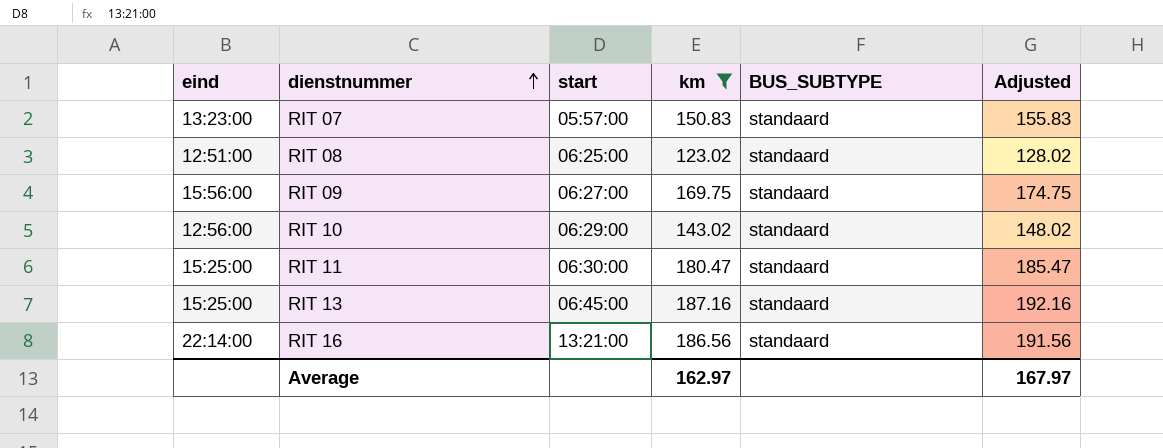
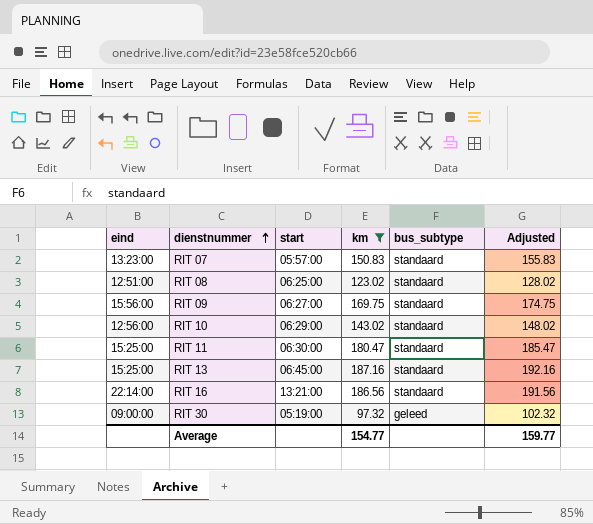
column name: BUS_SUBTYPE -> bus_subtype
row RIT 30: none -> 09:00:00 | 05:19:00 | 97.32 | geleed | 102.32
Average | km: 162.97 -> 154.77
Average | Adjusted: 167.97 -> 159.77

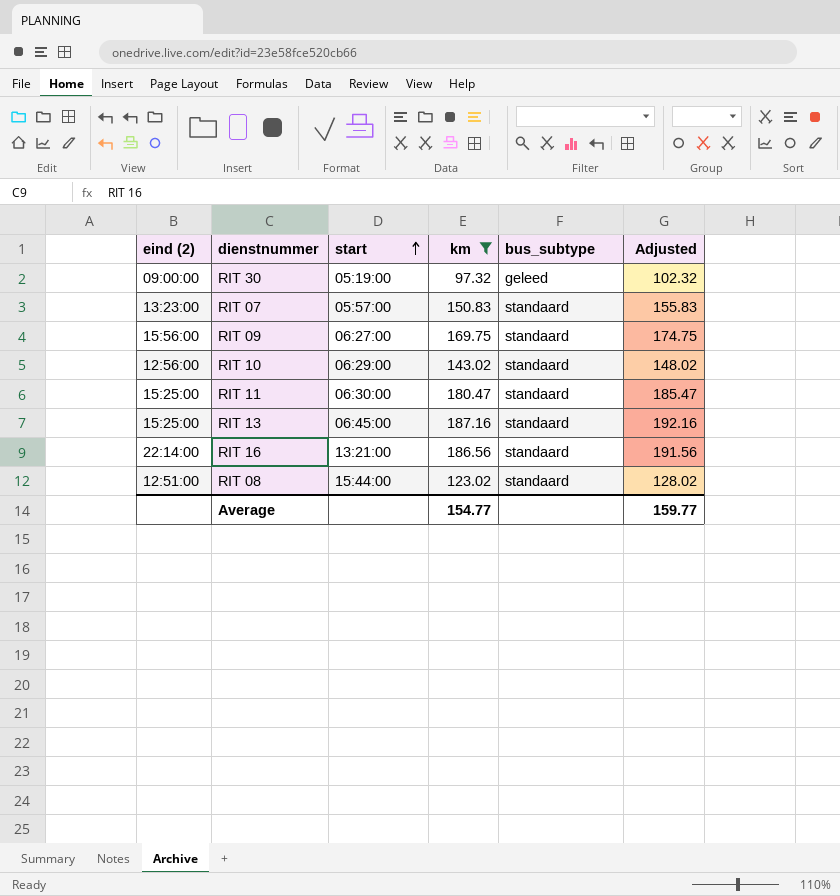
row order: dienstnummer ascending -> start ascending
column name: eind -> eind (2)
RIT 08 | start: 06:25:00 -> 15:44:00

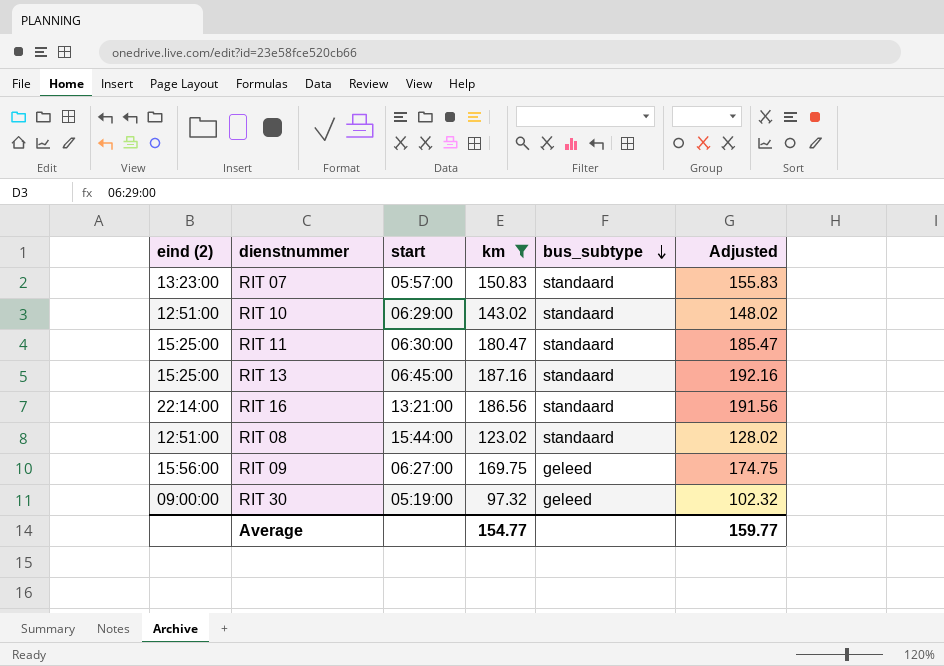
row order: start ascending -> bus_subtype descending
RIT 10 | eind (2): 12:56:00 -> 12:51:00
RIT 09 | bus_subtype: standaard -> geleed

